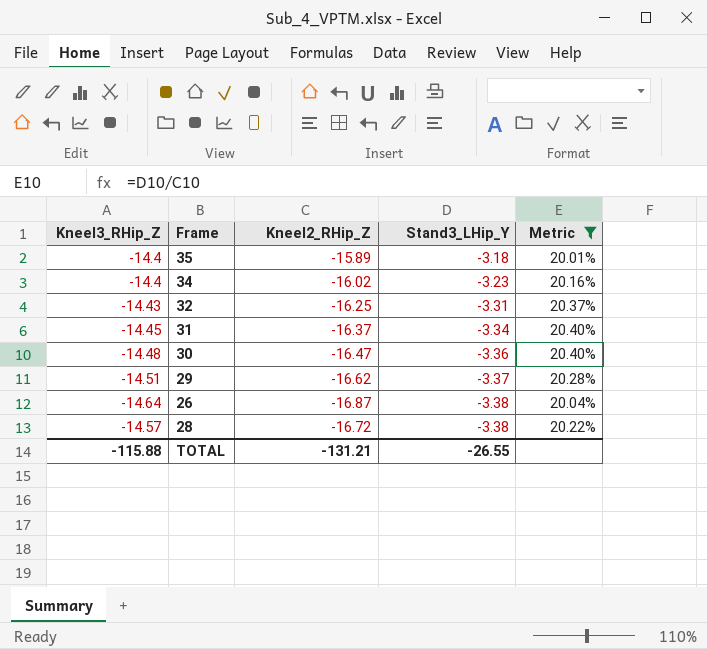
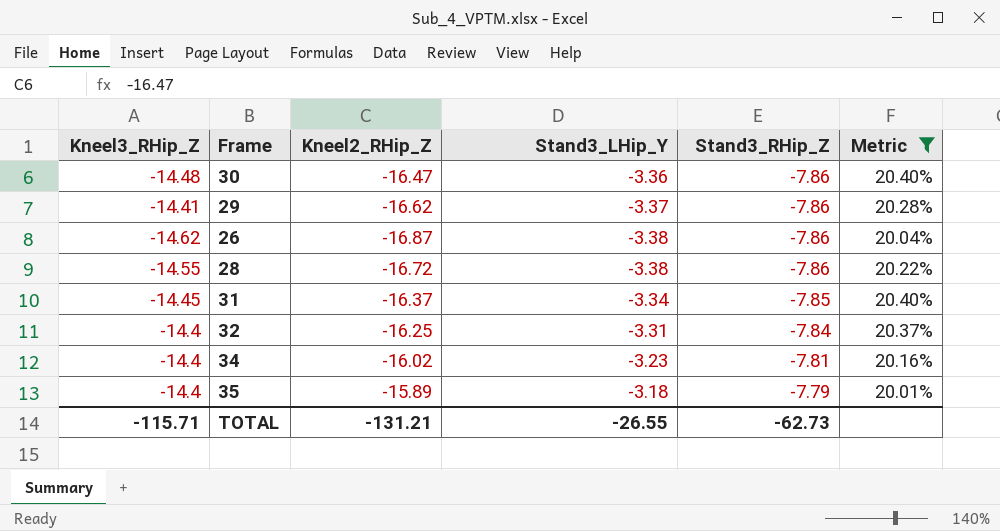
row order: Stand3_LHip_Y descending -> Stand3_RHip_Z ascending
column Stand3_RHip_Z | position: none -> 5
29 | Kneel3_RHip_Z: -14.51 -> -14.41
26 | Kneel3_RHip_Z: -14.64 -> -14.62
28 | Kneel3_RHip_Z: -14.57 -> -14.55
32 | Kneel3_RHip_Z: -14.43 -> -14.4
TOTAL | Kneel3_RHip_Z: -115.88 -> -115.71

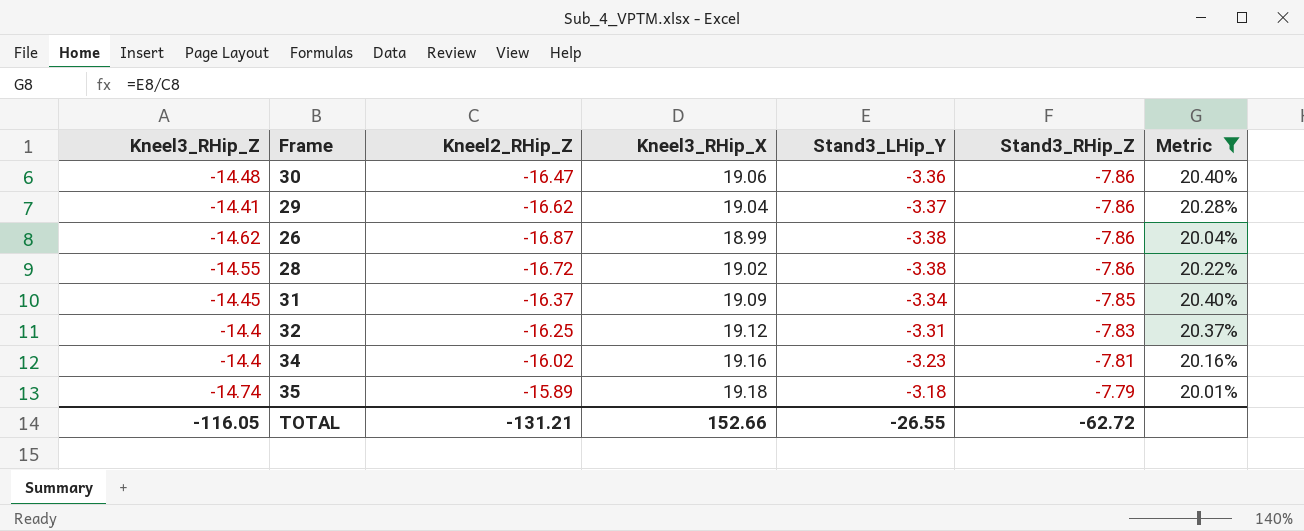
column Kneel3_RHip_X | position: none -> 4
32 | Stand3_RHip_Z: -7.84 -> -7.83
35 | Kneel3_RHip_Z: -14.4 -> -14.74
TOTAL | Kneel3_RHip_Z: -115.71 -> -116.05
TOTAL | Stand3_RHip_Z: -62.73 -> -62.72

